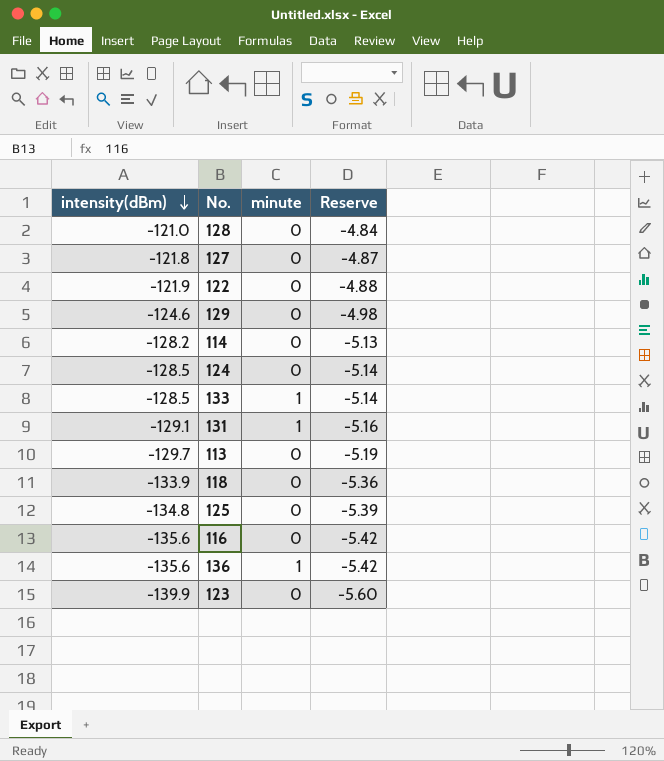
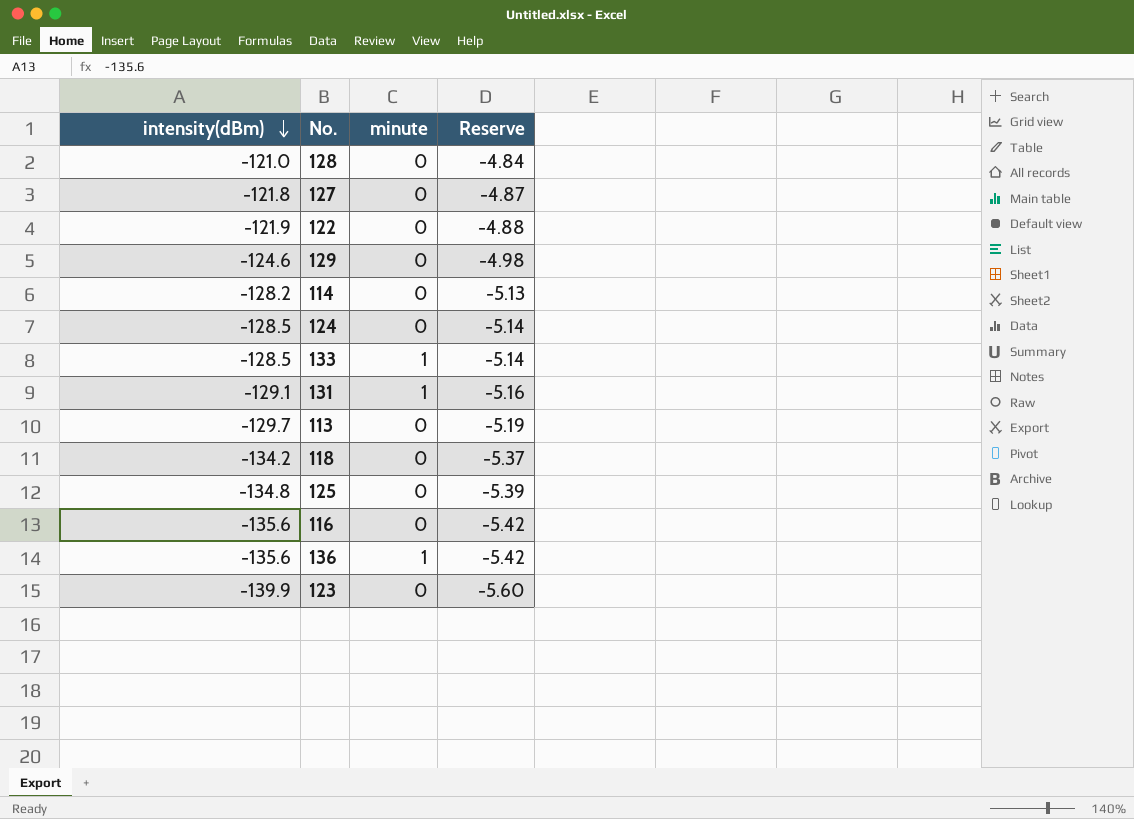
118 | intensity(dBm): -133.9 -> -134.2
118 | Reserve: -5.36 -> -5.37

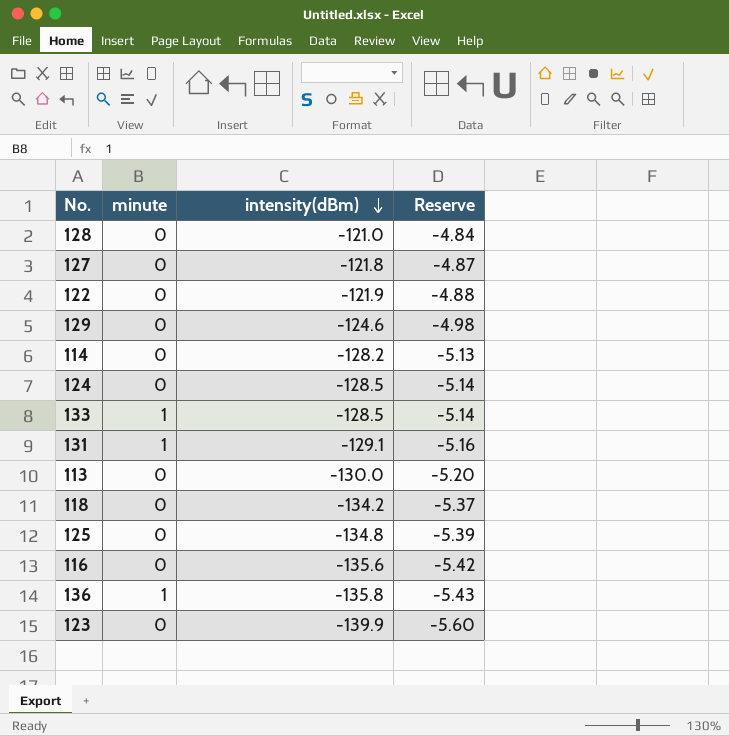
column intensity(dBm) | position: 1 -> 3
113 | intensity(dBm): -129.7 -> -130.0
113 | Reserve: -5.19 -> -5.20
136 | intensity(dBm): -135.6 -> -135.8
136 | Reserve: -5.42 -> -5.43

